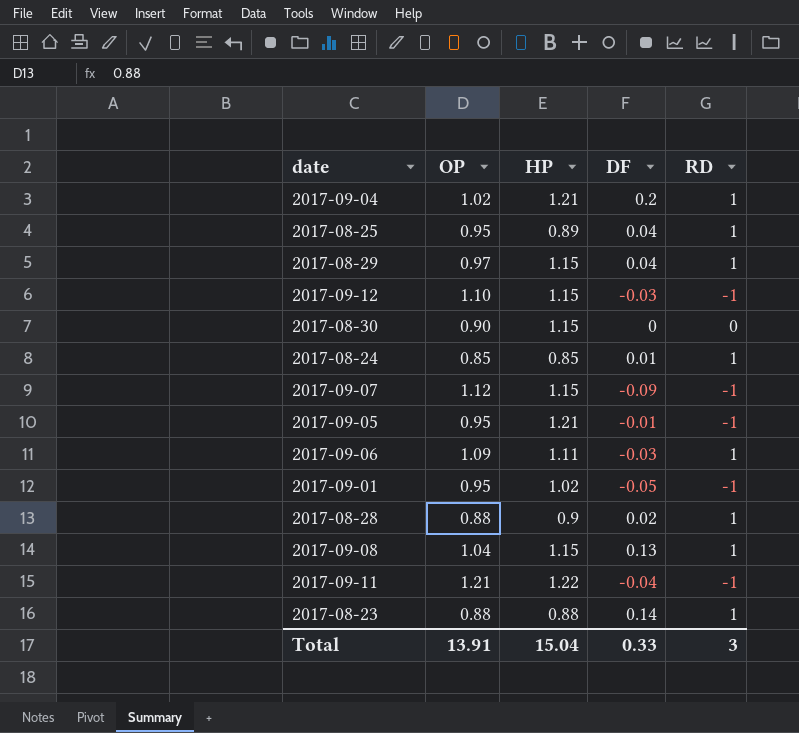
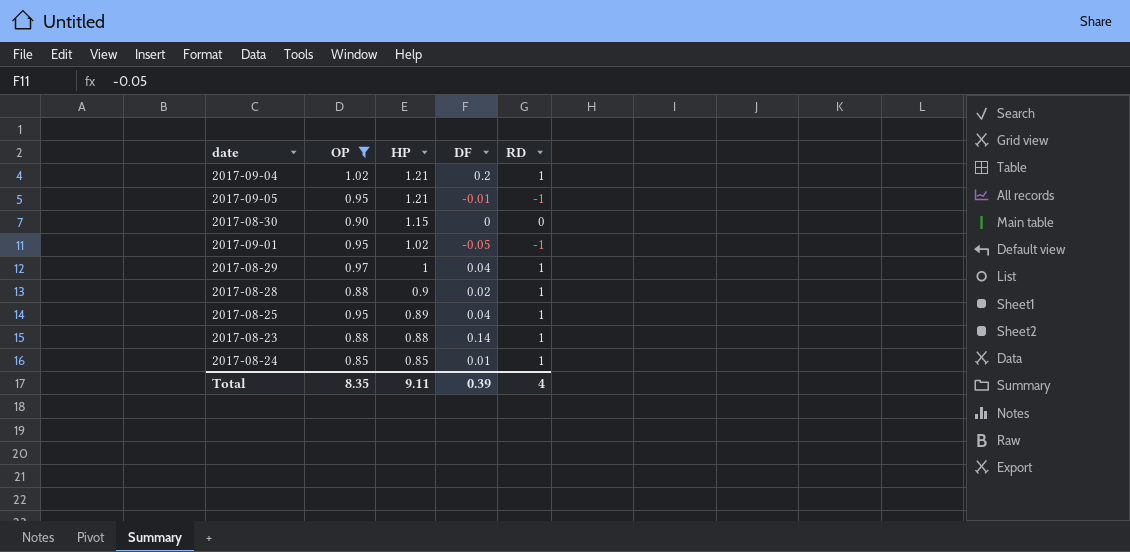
filter: none -> OP <= 1.02
row order: none -> HP descending
2017-08-29 | HP: 1.15 -> 1
Total | OP: 13.91 -> 8.35
Total | HP: 15.04 -> 9.11
Total | DF: 0.33 -> 0.39
Total | RD: 3 -> 4

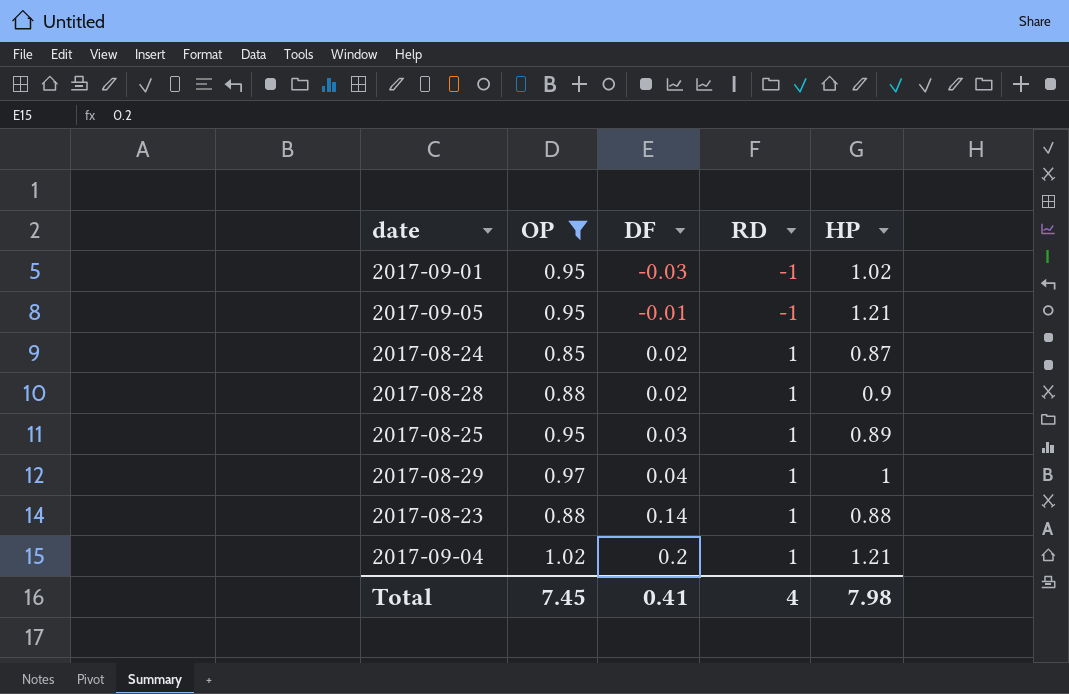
row order: HP descending -> DF ascending
column HP | position: 3 -> 5
row 2017-08-30: 0.90 | 1.15 | 0 | 0 -> none
2017-09-01 | DF: -0.05 -> -0.03
2017-08-24 | DF: 0.01 -> 0.02
2017-08-24 | HP: 0.85 -> 0.87
2017-08-25 | DF: 0.04 -> 0.03
Total | OP: 8.35 -> 7.45
Total | DF: 0.39 -> 0.41
Total | HP: 9.11 -> 7.98

